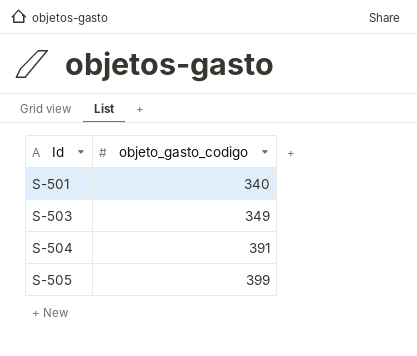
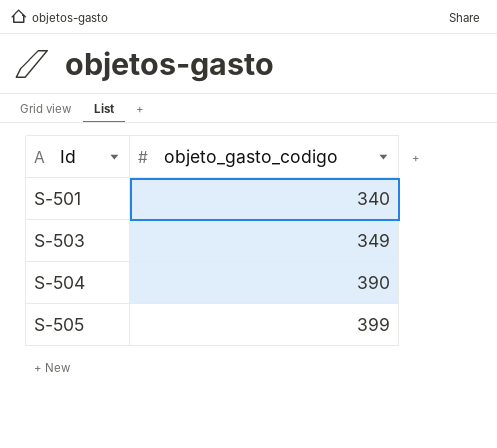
S-504 | objeto_gasto_codigo: 391 -> 390

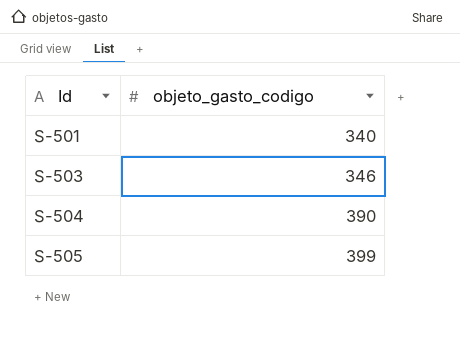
S-503 | objeto_gasto_codigo: 349 -> 346

